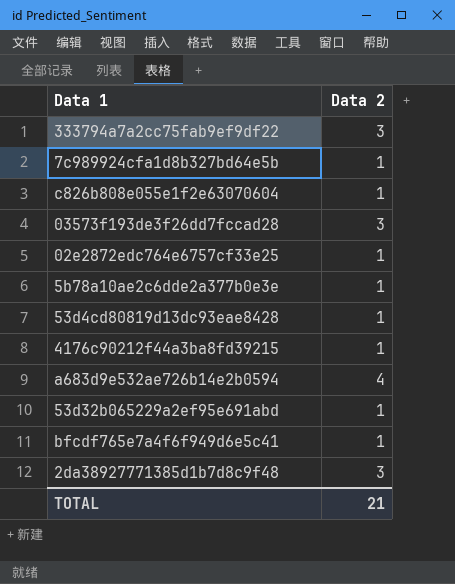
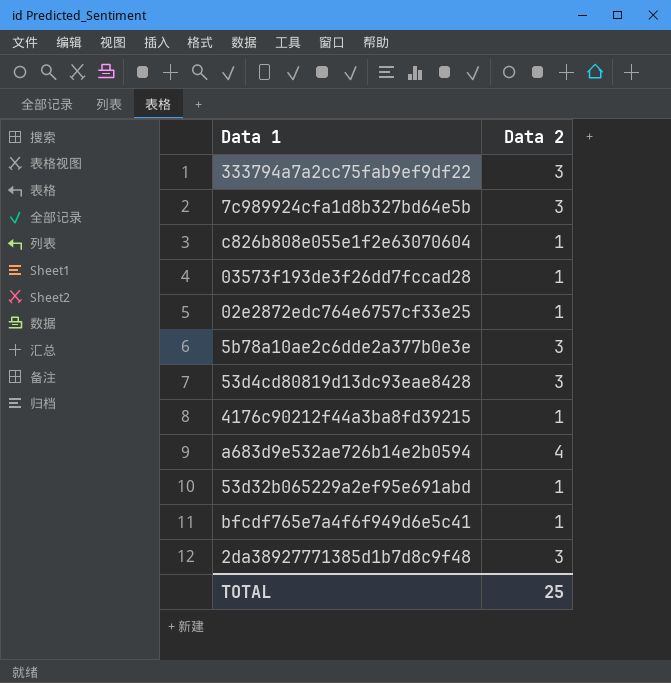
7c989924cfa1d8b327bd64e5b | Data 2: 1 -> 3
03573f193de3f26dd7fccad28 | Data 2: 3 -> 1
5b78a10ae2c6dde2a377b0e3e | Data 2: 1 -> 3
53d4cd80819d13dc93eae8428 | Data 2: 1 -> 3
TOTAL | Data 2: 21 -> 25

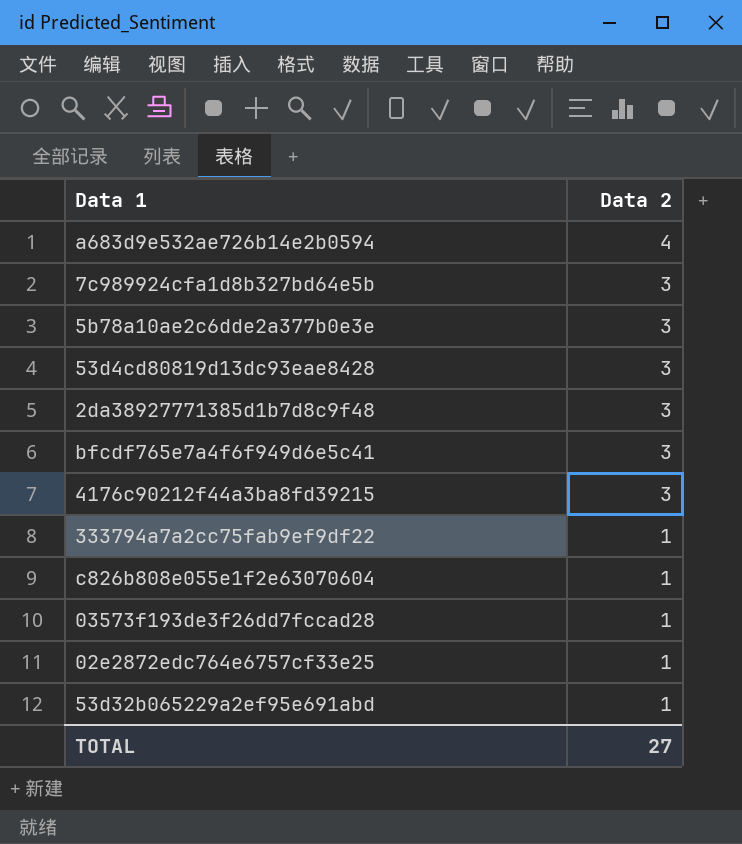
row order: none -> Data 2 descending
bfcdf765e7a4f6f949d6e5c41 | Data 2: 1 -> 3
4176c90212f44a3ba8fd39215 | Data 2: 1 -> 3
333794a7a2cc75fab9ef9df22 | Data 2: 3 -> 1
TOTAL | Data 2: 25 -> 27

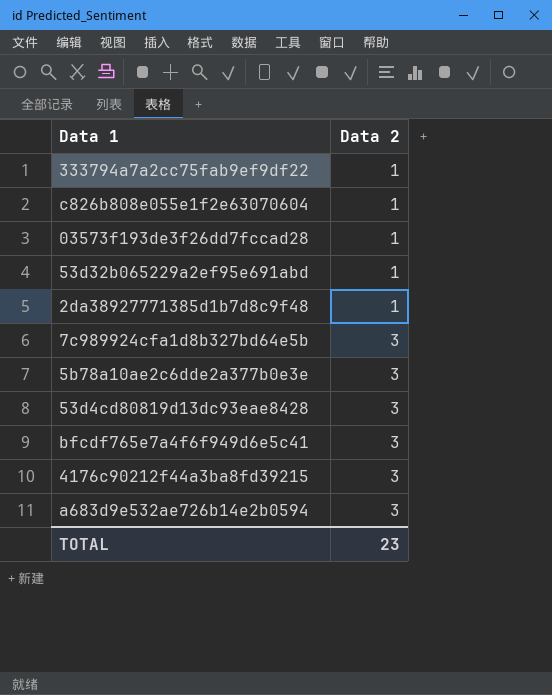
row order: Data 2 descending -> Data 2 ascending
row 02e2872edc764e6757cf33e25: 1 -> none
2da38927771385d1b7d8c9f48 | Data 2: 3 -> 1
a683d9e532ae726b14e2b0594 | Data 2: 4 -> 3
TOTAL | Data 2: 27 -> 23

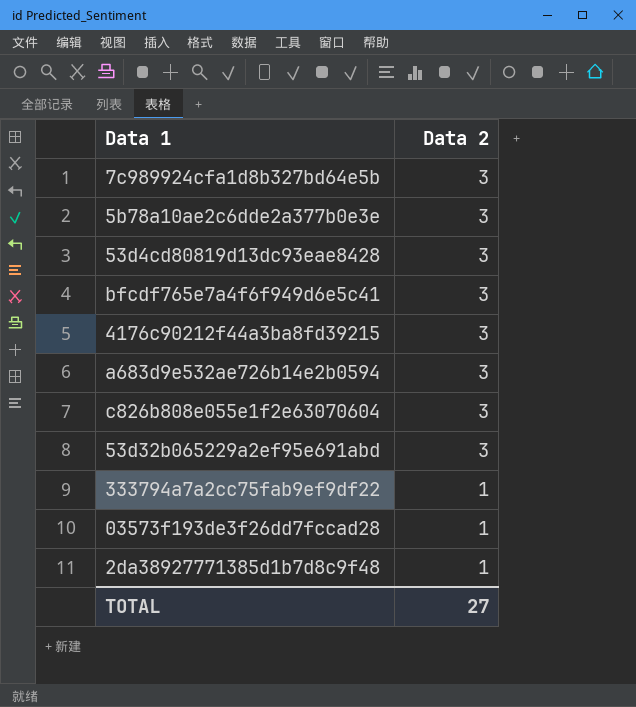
row order: Data 2 ascending -> Data 2 descending
c826b808e055e1f2e63070604 | Data 2: 1 -> 3
53d32b065229a2ef95e691abd | Data 2: 1 -> 3
TOTAL | Data 2: 23 -> 27

